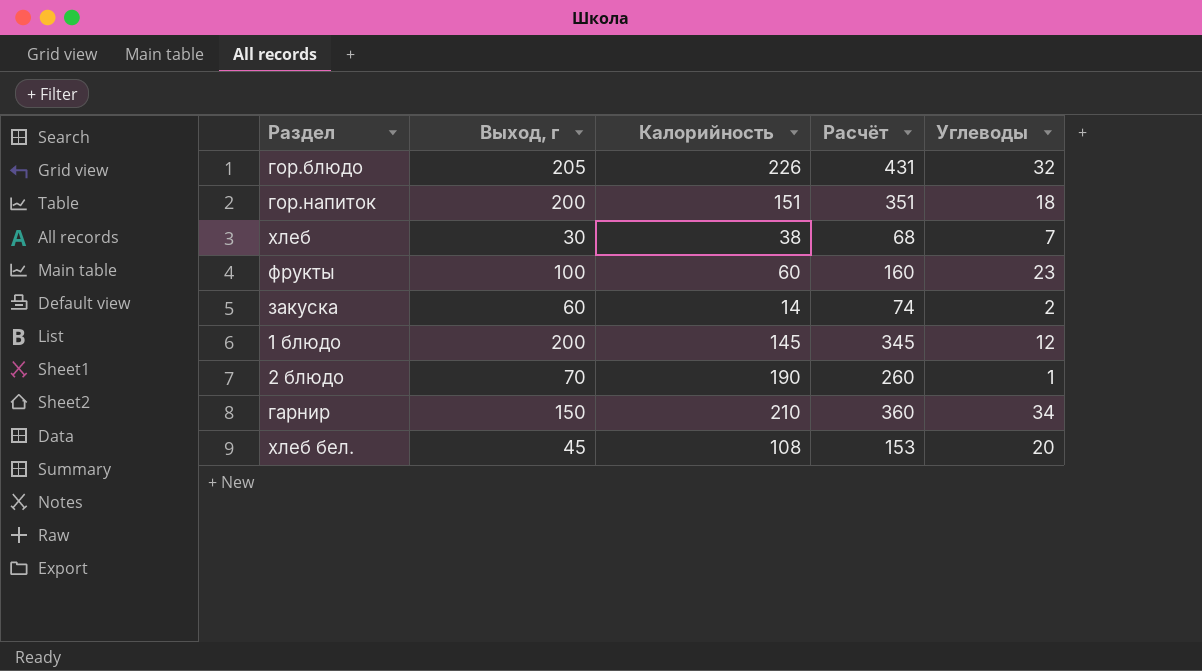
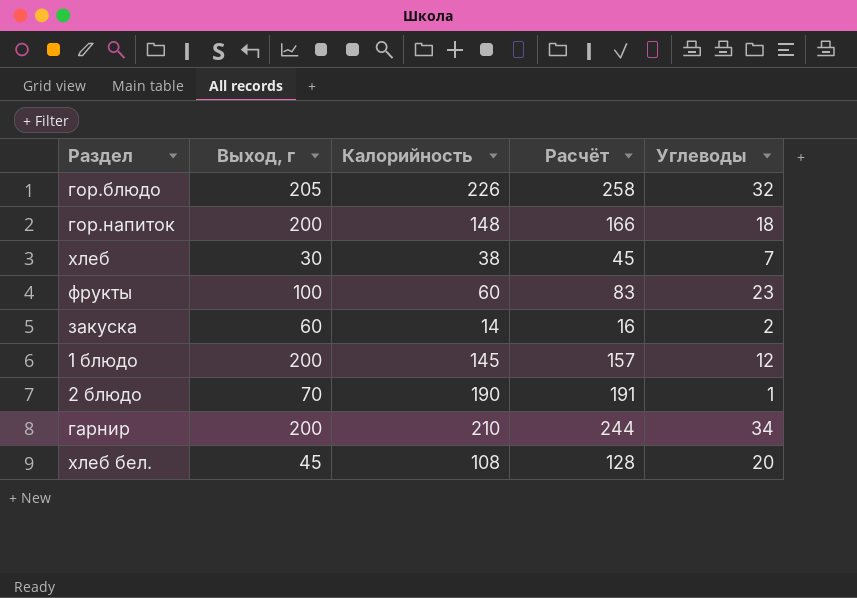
column Расчёт | formula: [Выход, г] + [Калорийность] -> [Калорийность] + [Углеводы]
гор.напиток | Калорийность: 151 -> 148
гарнир | Выход, г: 150 -> 200

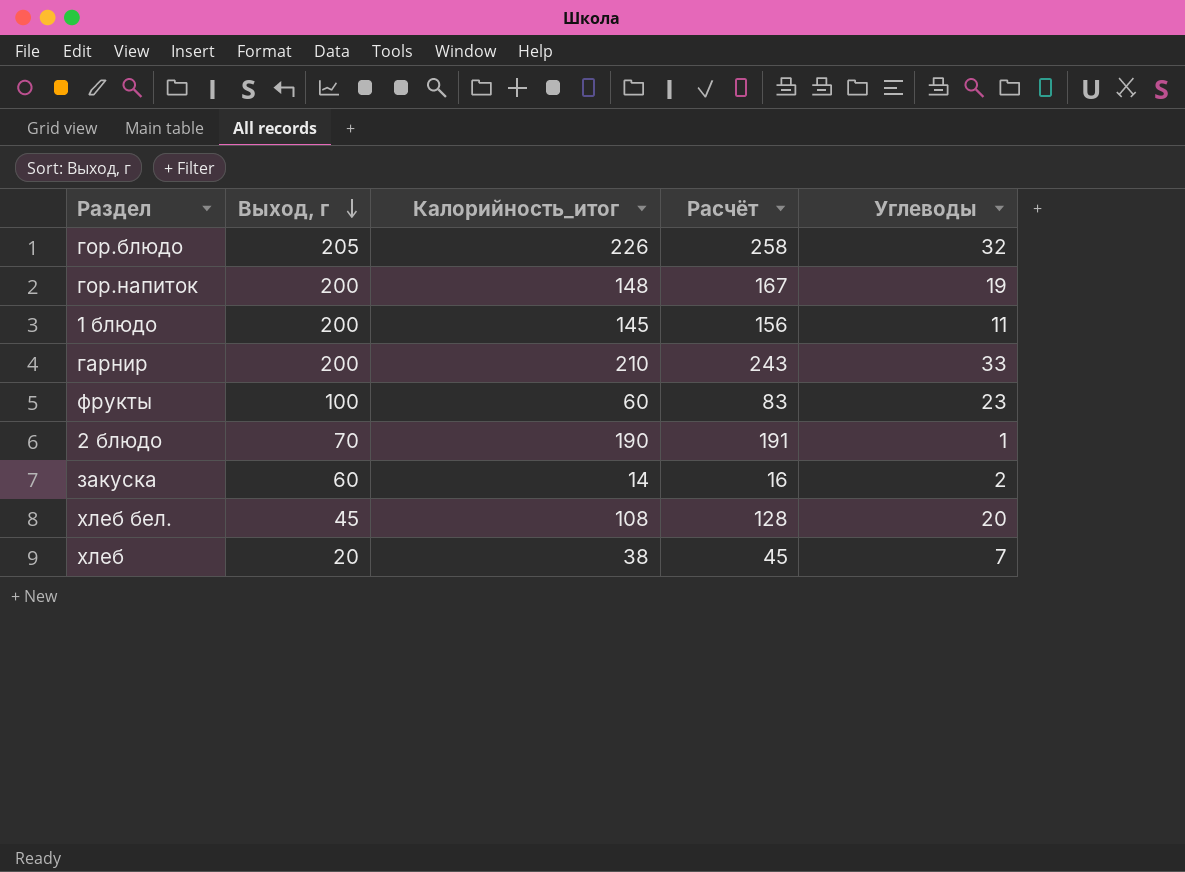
row order: none -> Выход, г descending
column name: Калорийность -> Калорийность_итог
гор.напиток | Расчёт: 166 -> 167
гор.напиток | Углеводы: 18 -> 19
1 блюдо | Расчёт: 157 -> 156
1 блюдо | Углеводы: 12 -> 11
гарнир | Расчёт: 244 -> 243
гарнир | Углеводы: 34 -> 33
хлеб | Выход, г: 30 -> 20

